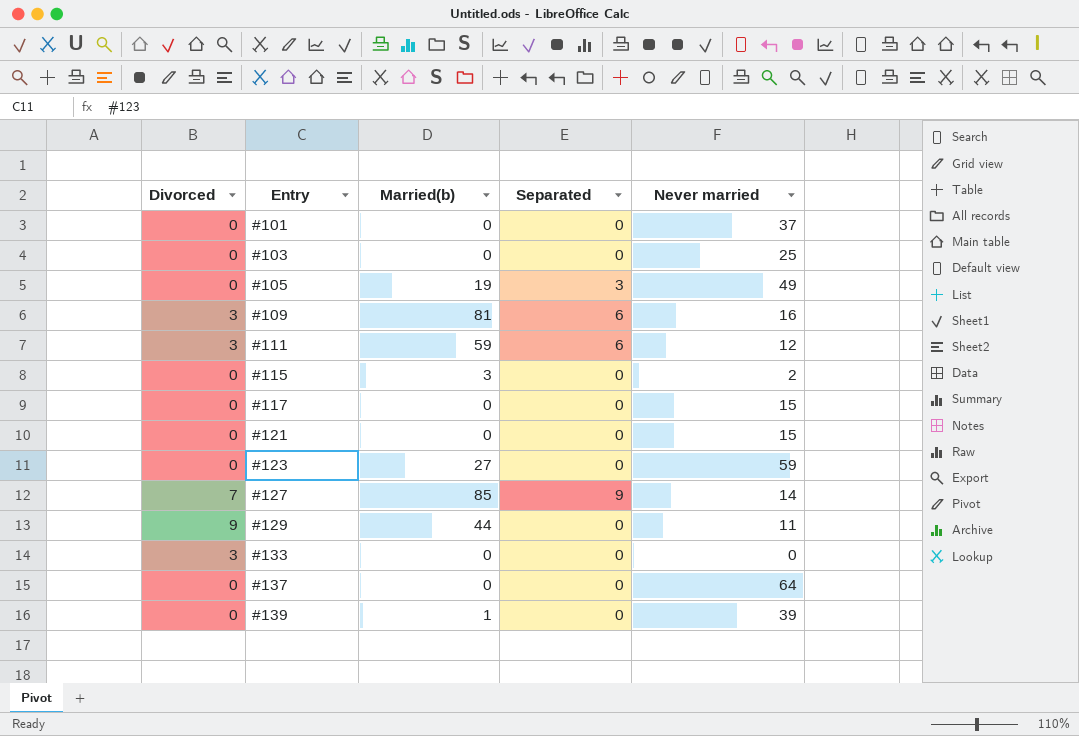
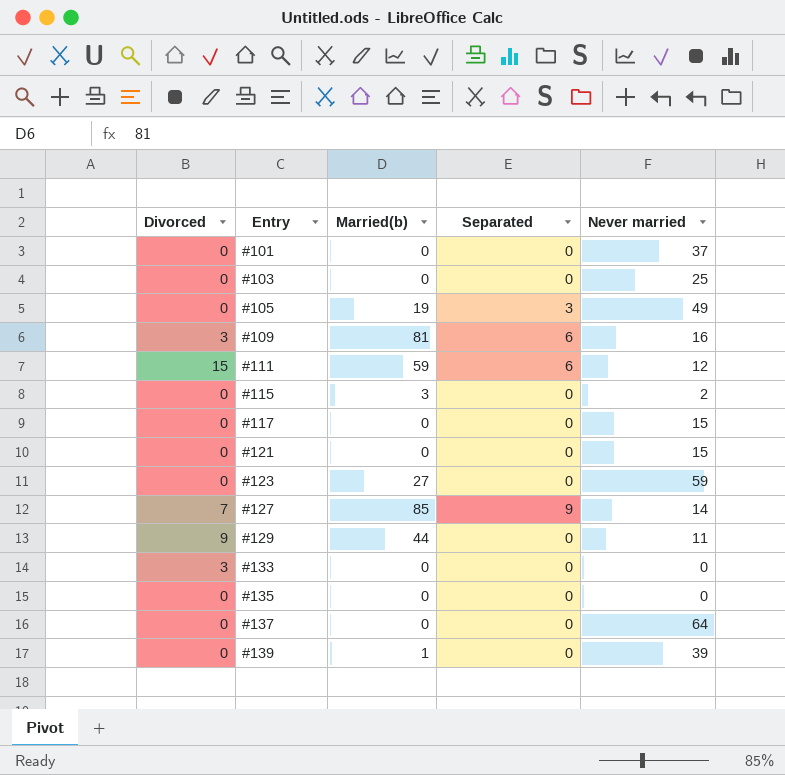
#111 | Divorced: 3 -> 15
row #135: none -> 0 | 0 | 0 | 0

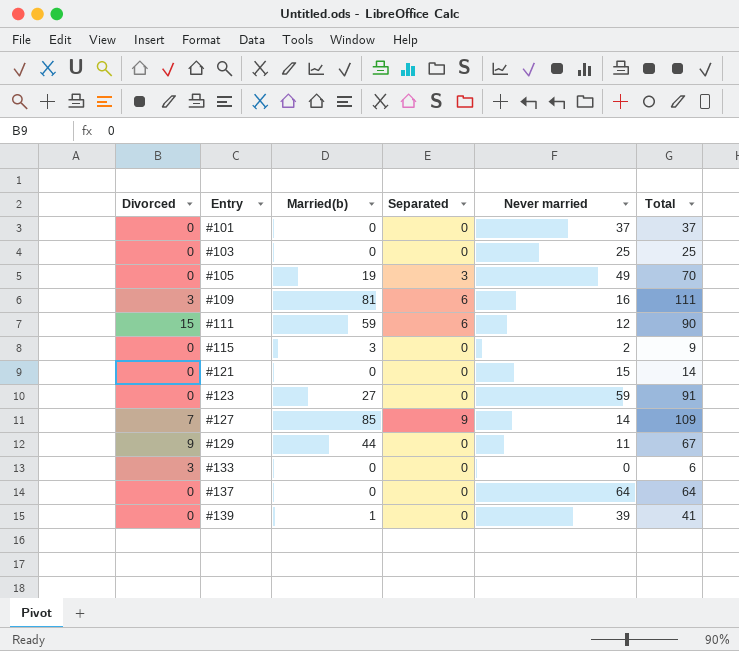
column Total | position: none -> 6
row #117: 0 | 0 | 0 | 15 -> none
row #135: 0 | 0 | 0 | 0 -> none

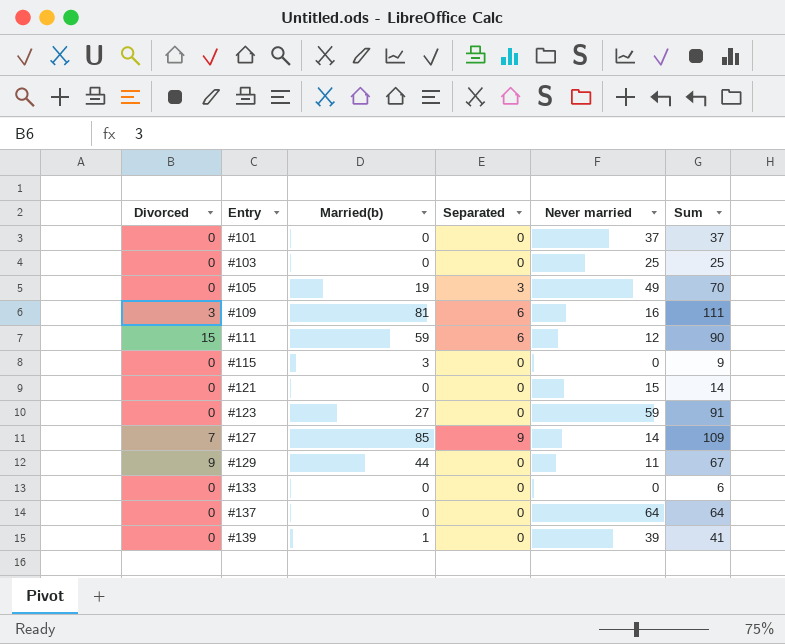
column name: Total -> Sum
#115 | Never married: 2 -> 0
#133 | Divorced: 3 -> 0

